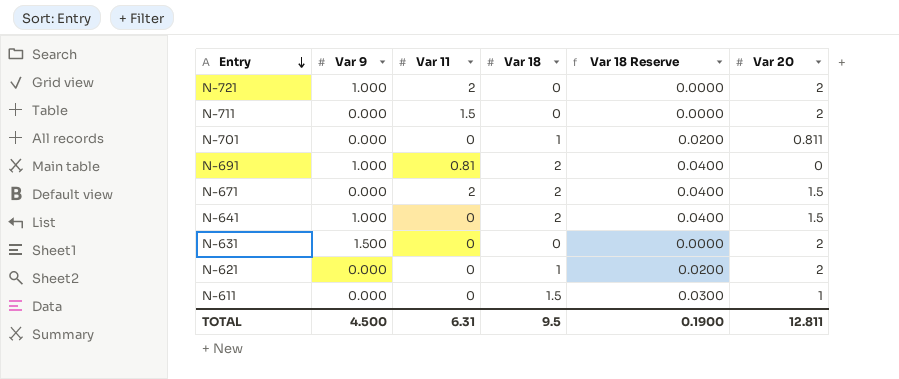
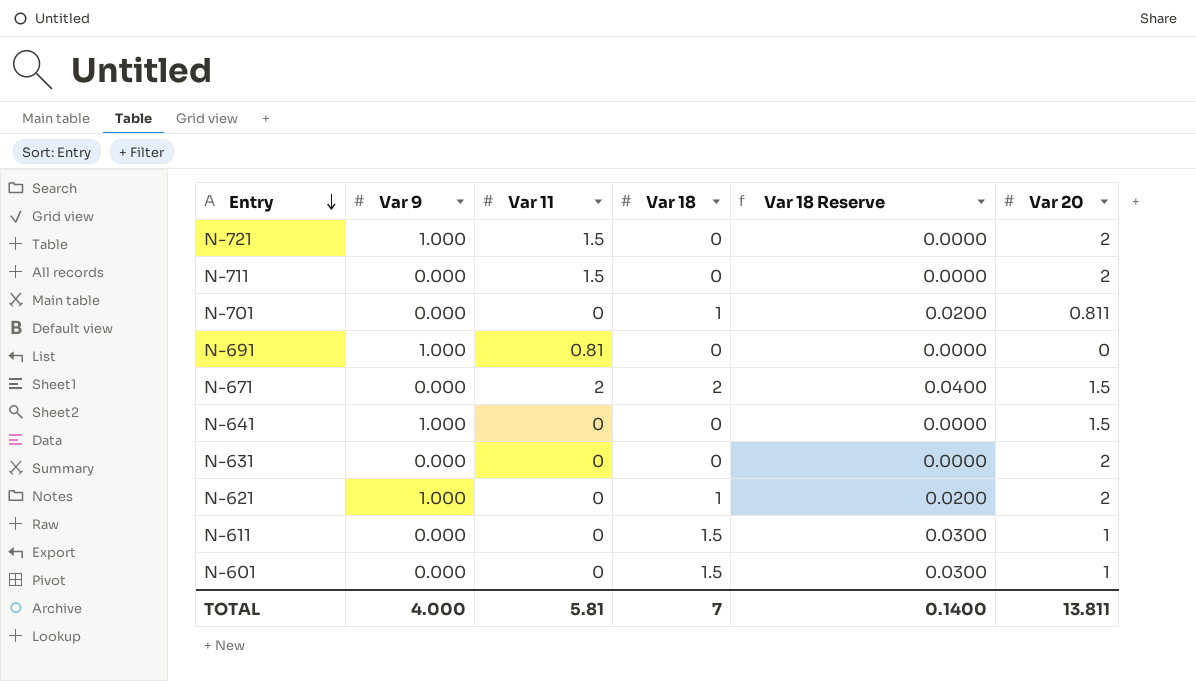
N-721 | Var 11: 2 -> 1.5
N-691 | Var 18: 2 -> 0
N-691 | Var 18 Reserve: 0.0400 -> 0.0000
N-641 | Var 18: 2 -> 0
N-641 | Var 18 Reserve: 0.0400 -> 0.0000
N-631 | Var 9: 1.500 -> 0.000
N-621 | Var 9: 0.000 -> 1.000
row N-601: none -> 0.000 | 0 | 1.5 | 0.0300 | 1
TOTAL | Var 9: 4.500 -> 4.000
TOTAL | Var 11: 6.31 -> 5.81
TOTAL | Var 18: 9.5 -> 7
TOTAL | Var 18 Reserve: 0.1900 -> 0.1400
TOTAL | Var 20: 12.811 -> 13.811

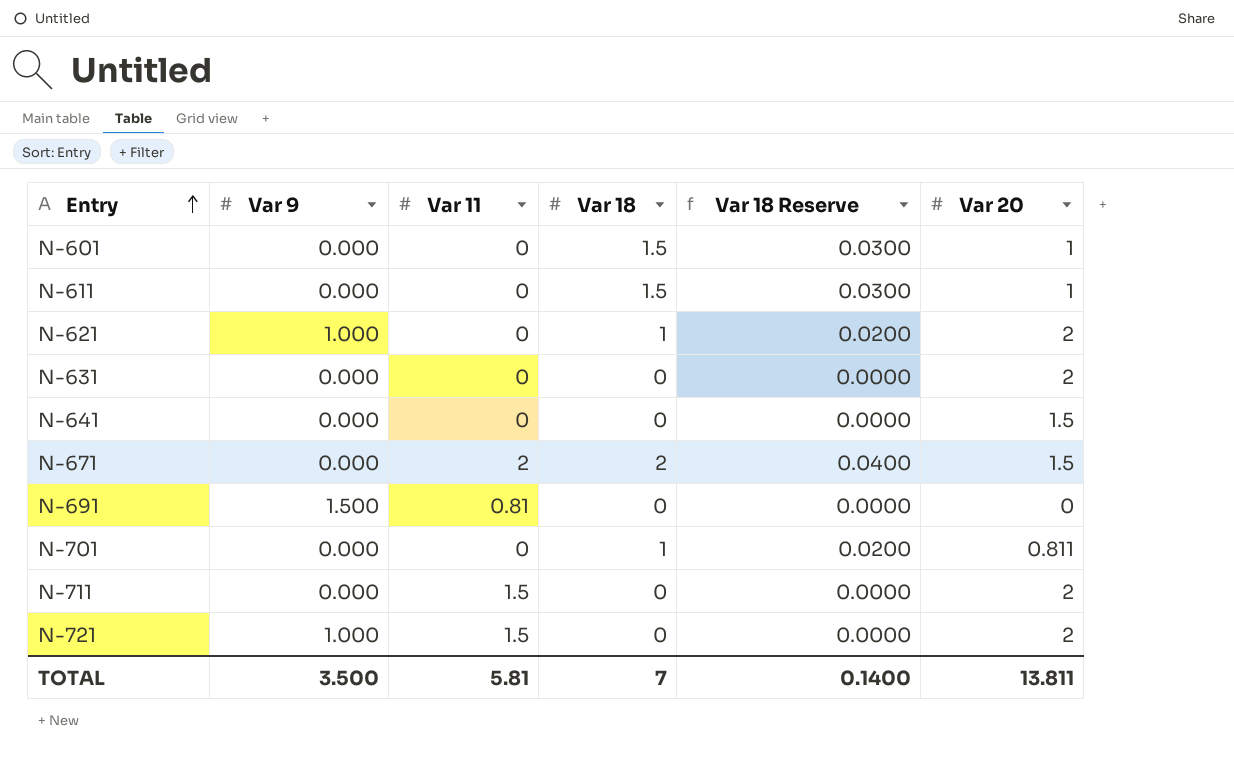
row order: Entry descending -> Entry ascending
N-641 | Var 9: 1.000 -> 0.000
N-691 | Var 9: 1.000 -> 1.500
TOTAL | Var 9: 4.000 -> 3.500

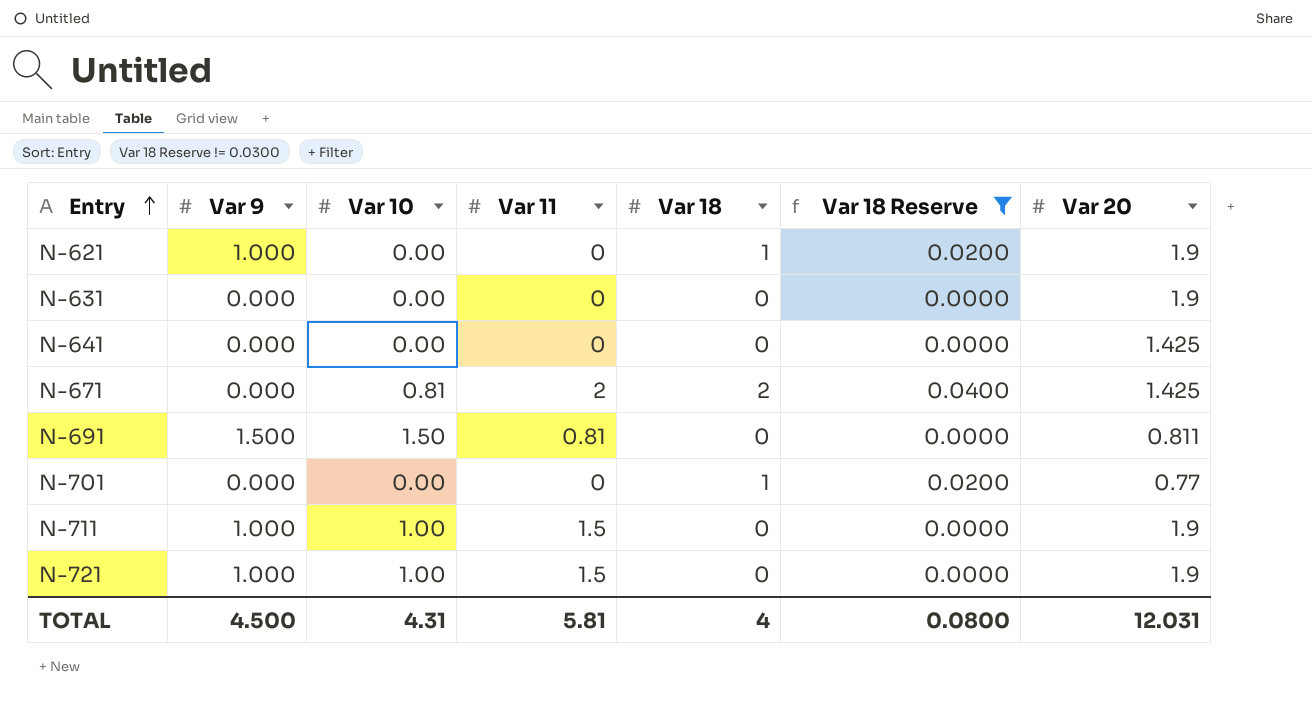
filter: none -> Var 18 Reserve != 0.0300
column Var 10 | position: none -> 3
N-621 | Var 20: 2 -> 1.9
N-631 | Var 20: 2 -> 1.9
N-641 | Var 20: 1.5 -> 1.425
N-671 | Var 20: 1.5 -> 1.425
N-691 | Var 20: 0 -> 0.811
N-701 | Var 20: 0.811 -> 0.77
N-711 | Var 9: 0.000 -> 1.000
N-711 | Var 20: 2 -> 1.9
N-721 | Var 20: 2 -> 1.9
TOTAL | Var 9: 3.500 -> 4.500
TOTAL | Var 18: 7 -> 4
TOTAL | Var 18 Reserve: 0.1400 -> 0.0800
TOTAL | Var 20: 13.811 -> 12.031

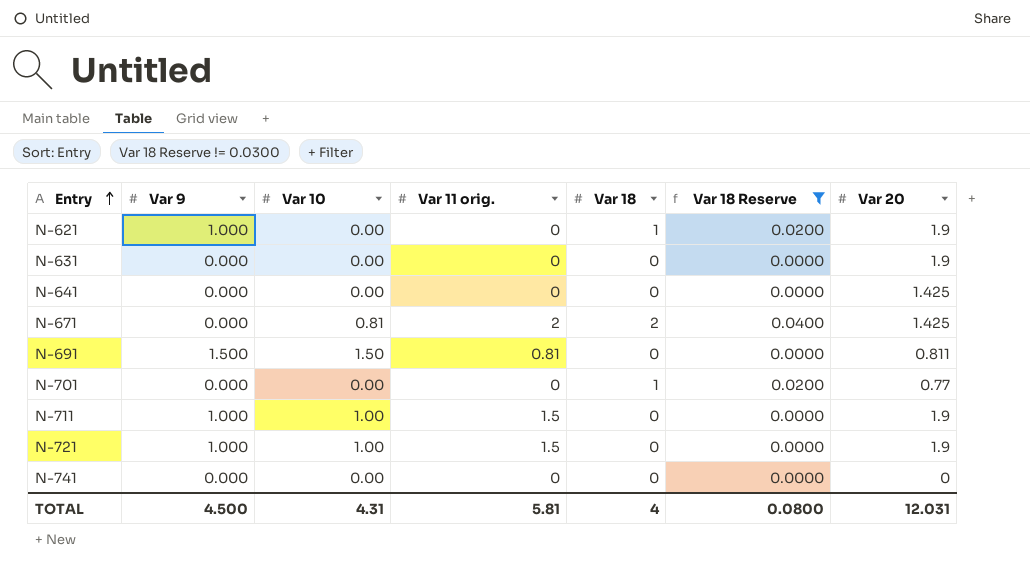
column name: Var 11 -> Var 11 orig.
row N-741: none -> 0.000 | 0.00 | 0 | 0 | 0.0000 | 0

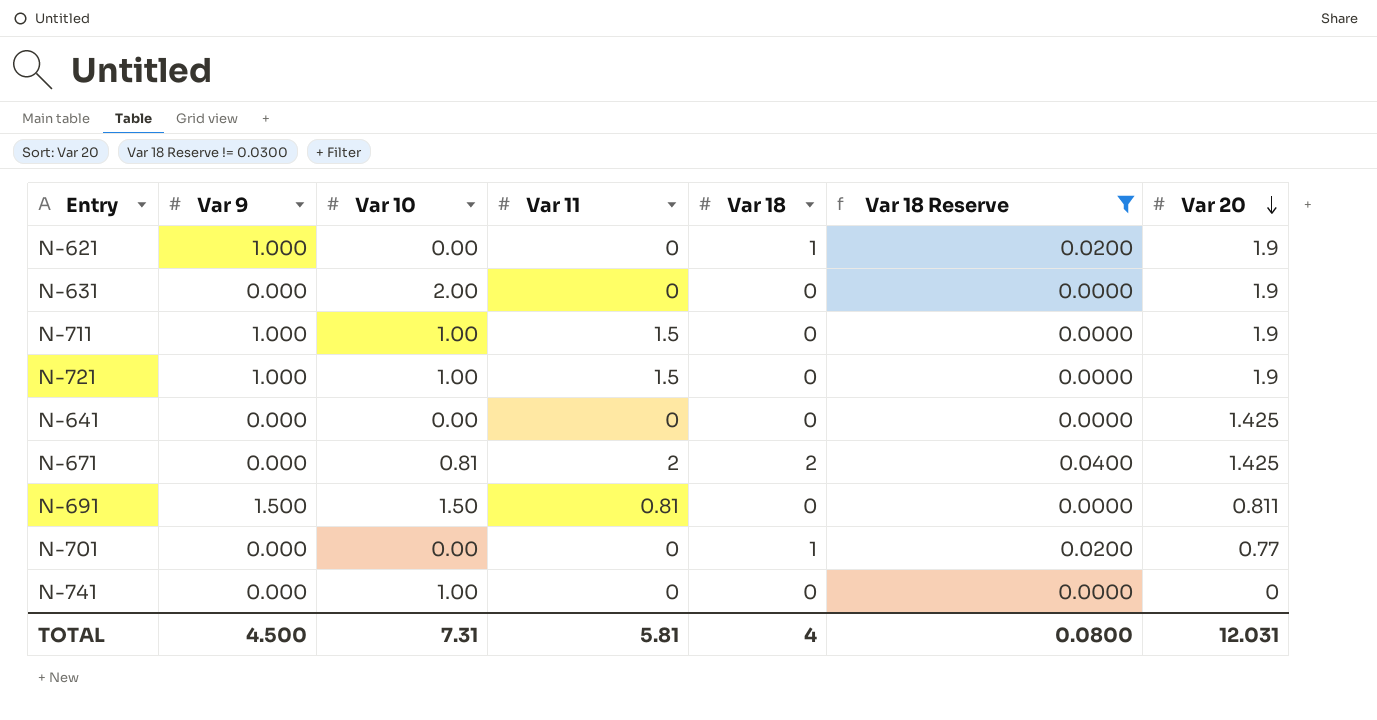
row order: Entry ascending -> Var 20 descending
column name: Var 11 orig. -> Var 11
N-631 | Var 10: 0.00 -> 2.00
N-741 | Var 10: 0.00 -> 1.00
TOTAL | Var 10: 4.31 -> 7.31

